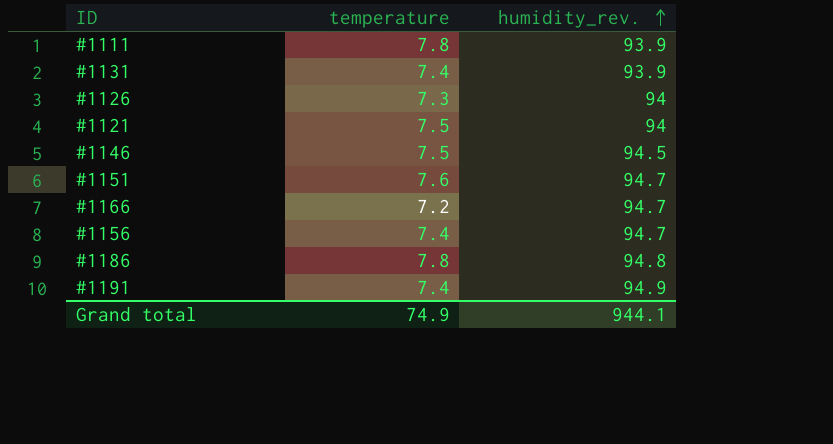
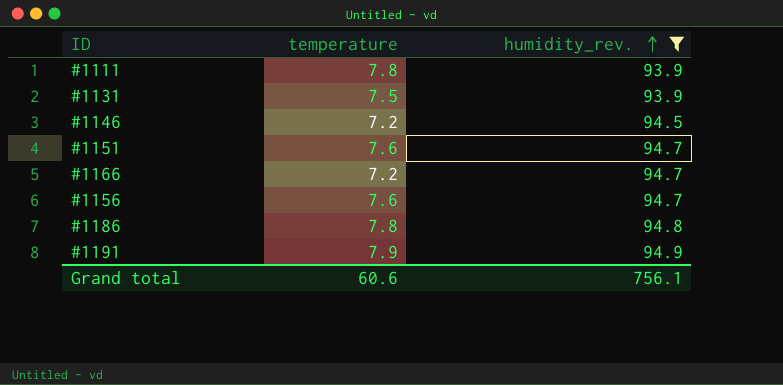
filter: none -> humidity_rev. != 94
#1131 | temperature: 7.4 -> 7.5
#1146 | temperature: 7.5 -> 7.2
#1156 | temperature: 7.4 -> 7.6
#1191 | temperature: 7.4 -> 7.9
Grand total | temperature: 74.9 -> 60.6
Grand total | humidity_rev.: 944.1 -> 756.1

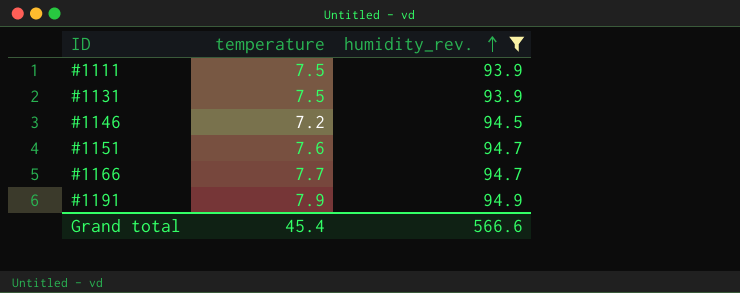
row #1156: 7.6 | 94.7 -> none
row #1186: 7.8 | 94.8 -> none
#1111 | temperature: 7.8 -> 7.5
#1166 | temperature: 7.2 -> 7.7
Grand total | temperature: 60.6 -> 45.4
Grand total | humidity_rev.: 756.1 -> 566.6

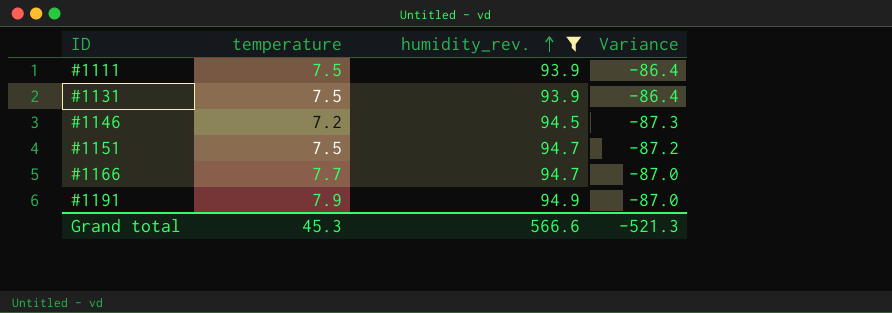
column Variance | formula: none -> [temperature] - [humidity_rev.]
#1151 | temperature: 7.6 -> 7.5
Grand total | temperature: 45.4 -> 45.3

